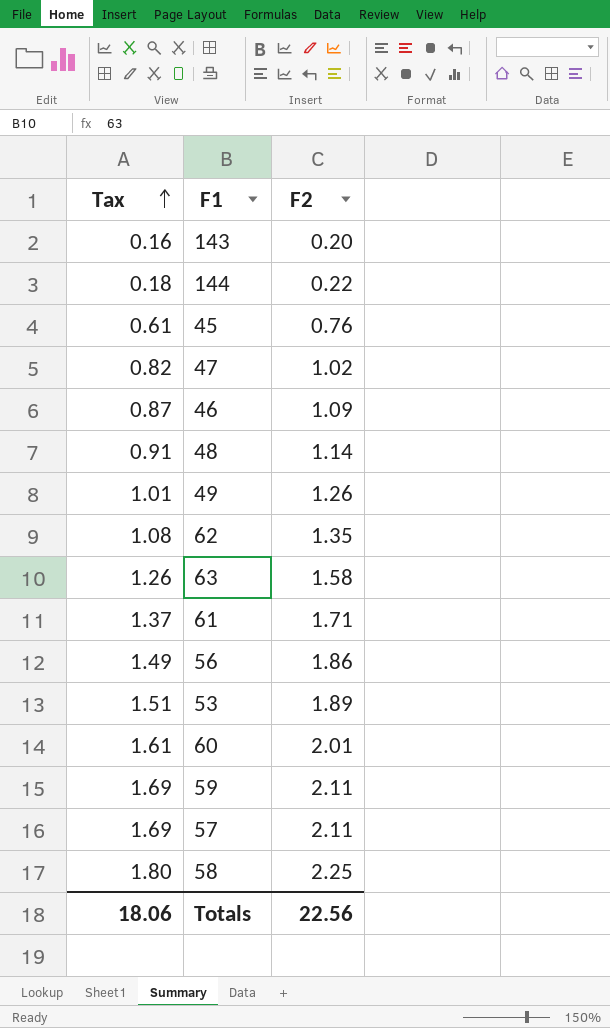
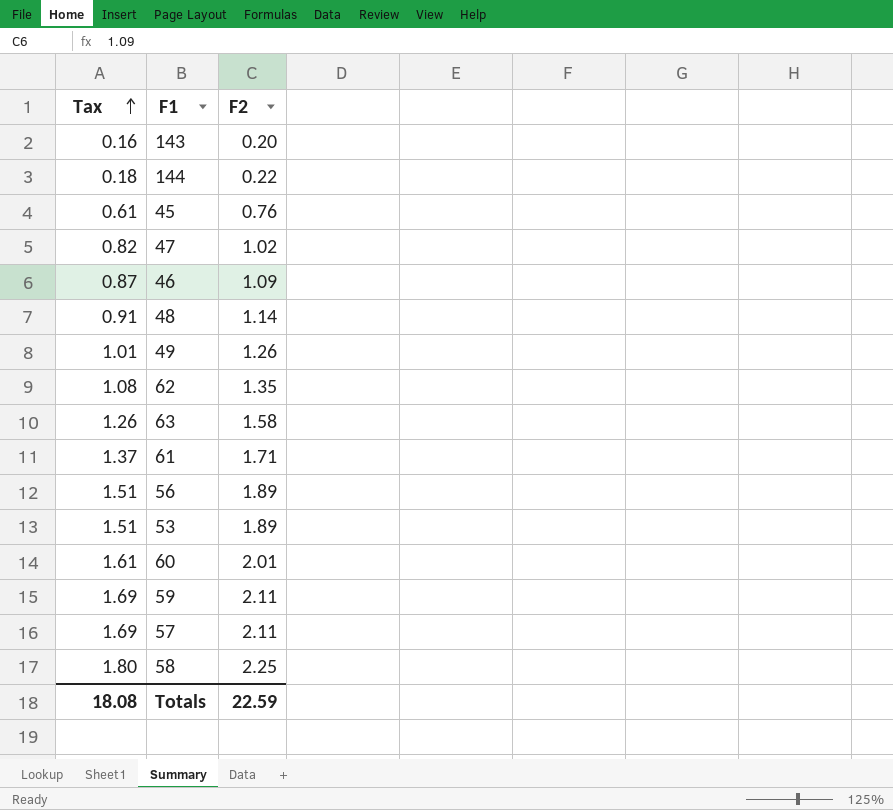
56 | Tax: 1.49 -> 1.51
56 | F2: 1.86 -> 1.89
Totals | Tax: 18.06 -> 18.08
Totals | F2: 22.56 -> 22.59

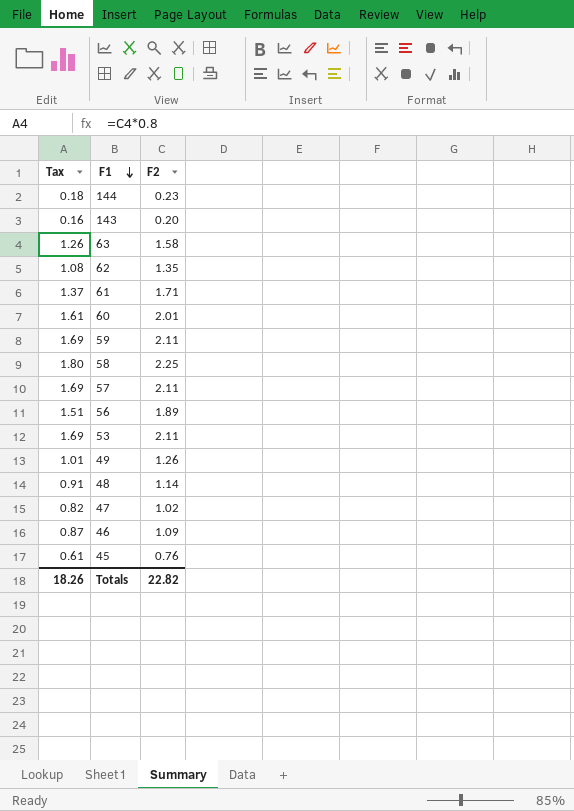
row order: Tax ascending -> F1 descending
144 | F2: 0.22 -> 0.23
53 | Tax: 1.51 -> 1.69
53 | F2: 1.89 -> 2.11
Totals | Tax: 18.08 -> 18.26
Totals | F2: 22.59 -> 22.82

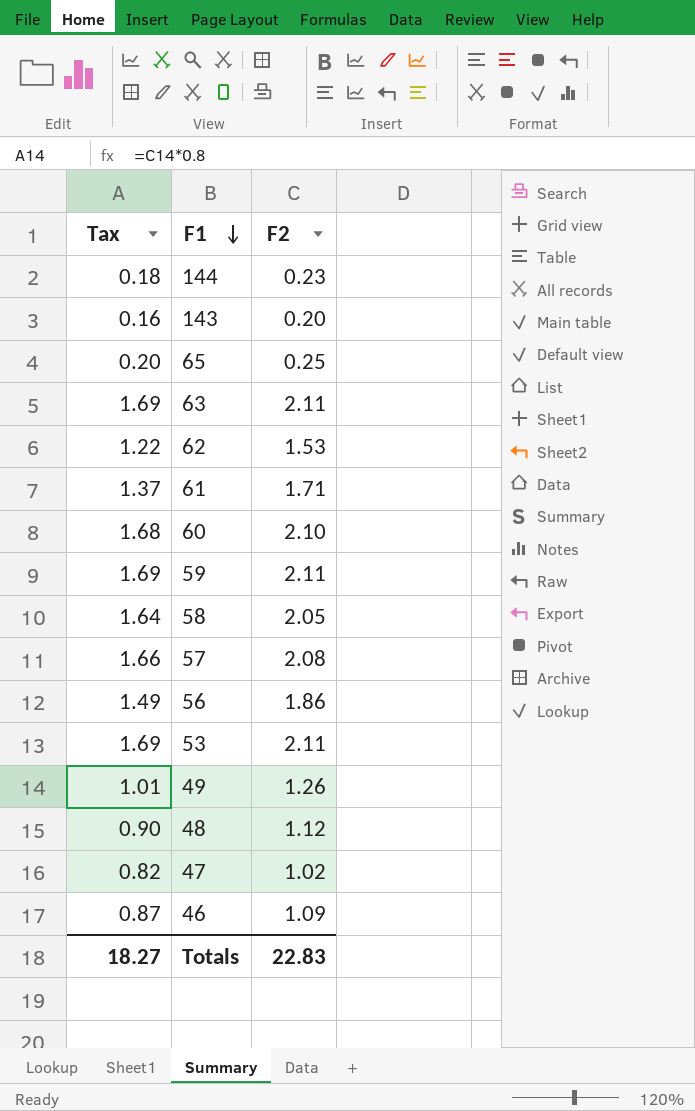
row 45: 0.61 | 0.76 -> none
row 65: none -> 0.20 | 0.25
63 | Tax: 1.26 -> 1.69
63 | F2: 1.58 -> 2.11
62 | Tax: 1.08 -> 1.22
62 | F2: 1.35 -> 1.53
60 | Tax: 1.61 -> 1.68
60 | F2: 2.01 -> 2.10
58 | Tax: 1.80 -> 1.64
58 | F2: 2.25 -> 2.05
57 | Tax: 1.69 -> 1.66
57 | F2: 2.11 -> 2.08
56 | Tax: 1.51 -> 1.49
56 | F2: 1.89 -> 1.86
48 | Tax: 0.91 -> 0.90
48 | F2: 1.14 -> 1.12
Totals | Tax: 18.26 -> 18.27
Totals | F2: 22.82 -> 22.83

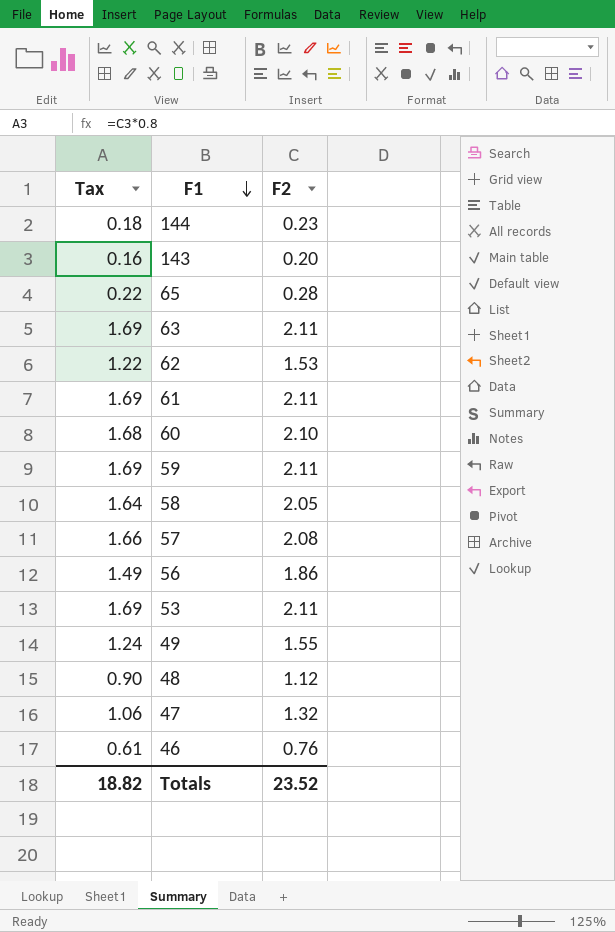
65 | Tax: 0.20 -> 0.22
65 | F2: 0.25 -> 0.28
61 | Tax: 1.37 -> 1.69
61 | F2: 1.71 -> 2.11
49 | Tax: 1.01 -> 1.24
49 | F2: 1.26 -> 1.55
47 | Tax: 0.82 -> 1.06
47 | F2: 1.02 -> 1.32
46 | Tax: 0.87 -> 0.61
46 | F2: 1.09 -> 0.76
Totals | Tax: 18.27 -> 18.82
Totals | F2: 22.83 -> 23.52

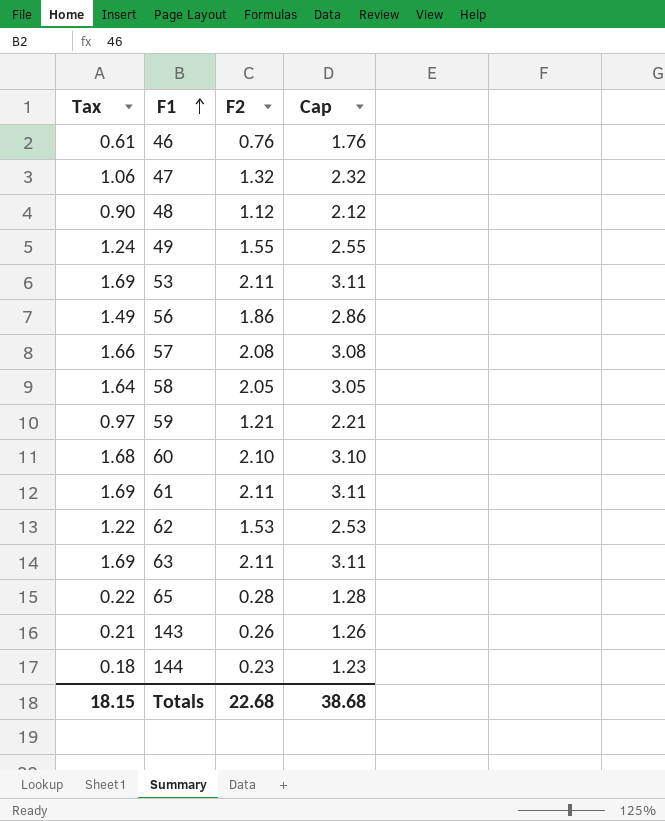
row order: F1 descending -> F1 ascending
column Cap | formula: none -> [F2] + 1
59 | Tax: 1.69 -> 0.97
59 | F2: 2.11 -> 1.21
143 | Tax: 0.16 -> 0.21
143 | F2: 0.20 -> 0.26
Totals | Tax: 18.82 -> 18.15
Totals | F2: 23.52 -> 22.68

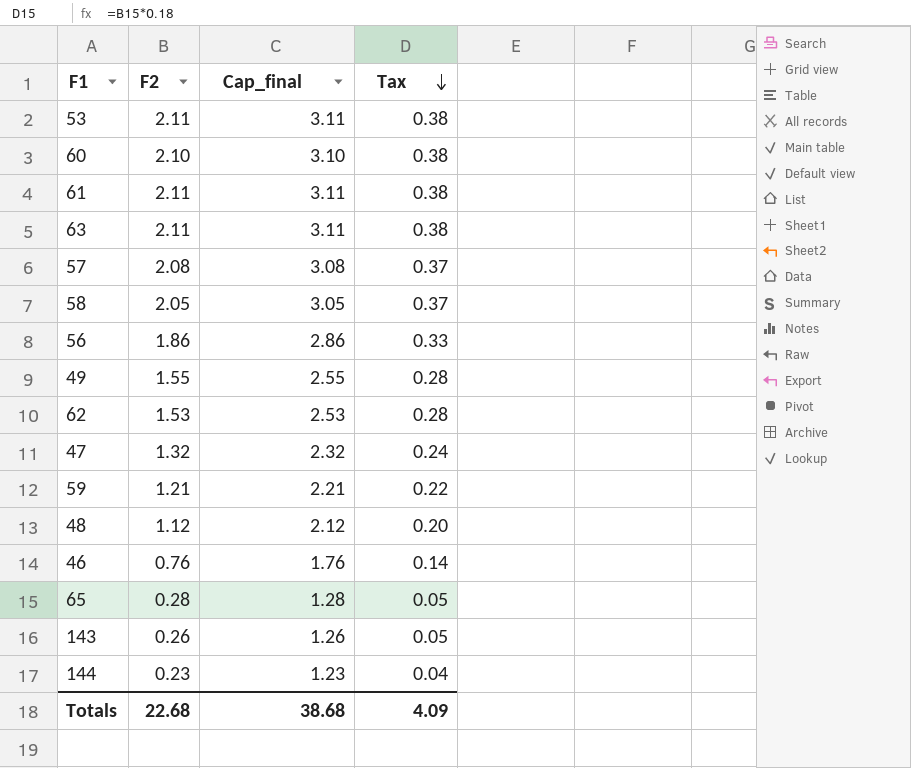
row order: F1 ascending -> Tax descending
column name: Cap -> Cap_final
column Tax | formula: [F2] * 0.8 -> [F2] * 0.18
column Tax | position: 1 -> 4
Totals | Tax: 18.15 -> 4.09

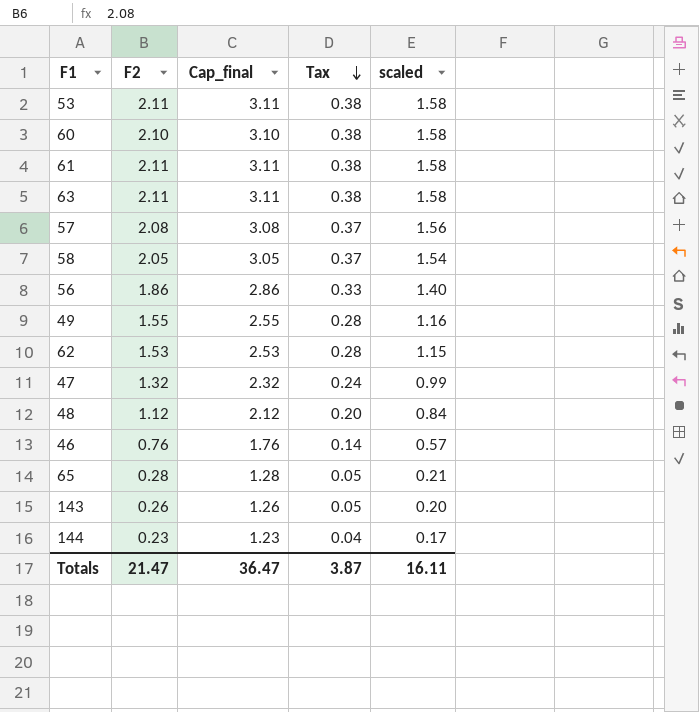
column scaled | formula: none -> [F2] * 0.75
row 59: 1.21 | 2.21 | 0.22 -> none
Totals | F2: 22.68 -> 21.47
Totals | Cap_final: 38.68 -> 36.47
Totals | Tax: 4.09 -> 3.87

